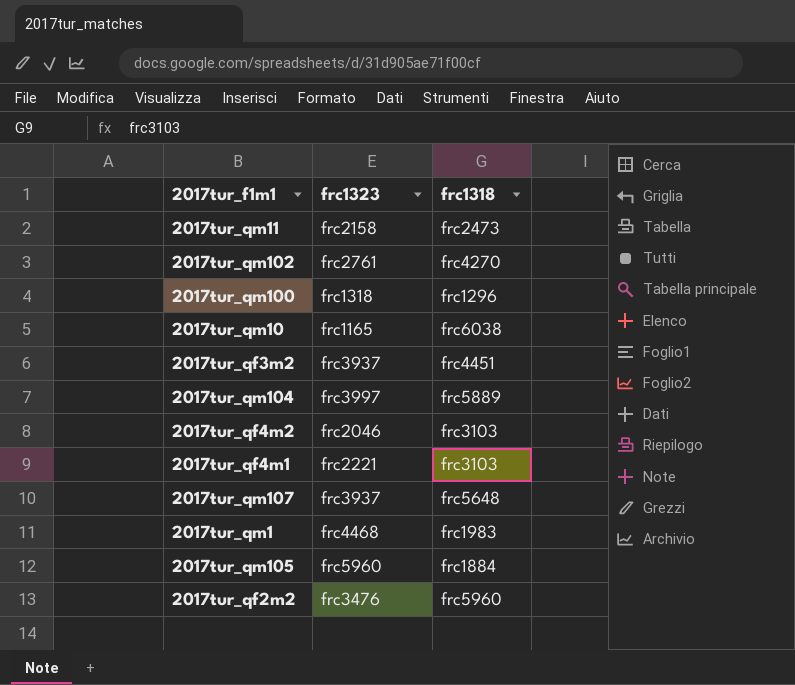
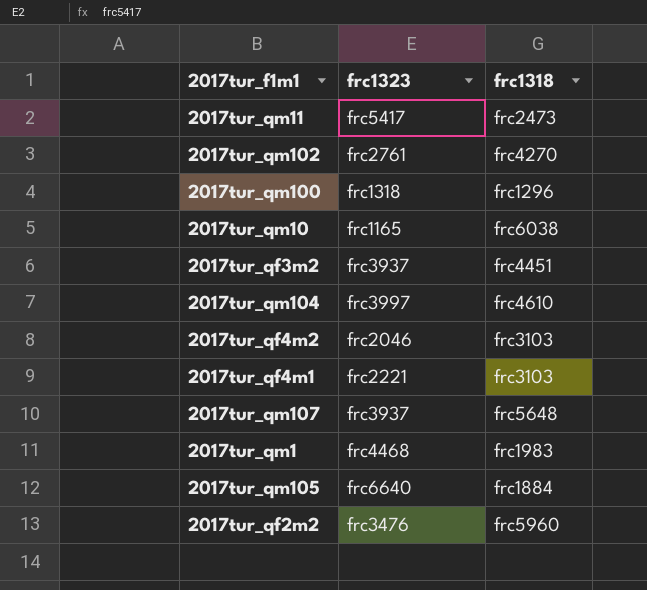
2017tur_qm11 | frc1323: frc2158 -> frc5417
2017tur_qm104 | frc1318: frc5889 -> frc4610
2017tur_qm105 | frc1323: frc5960 -> frc6640

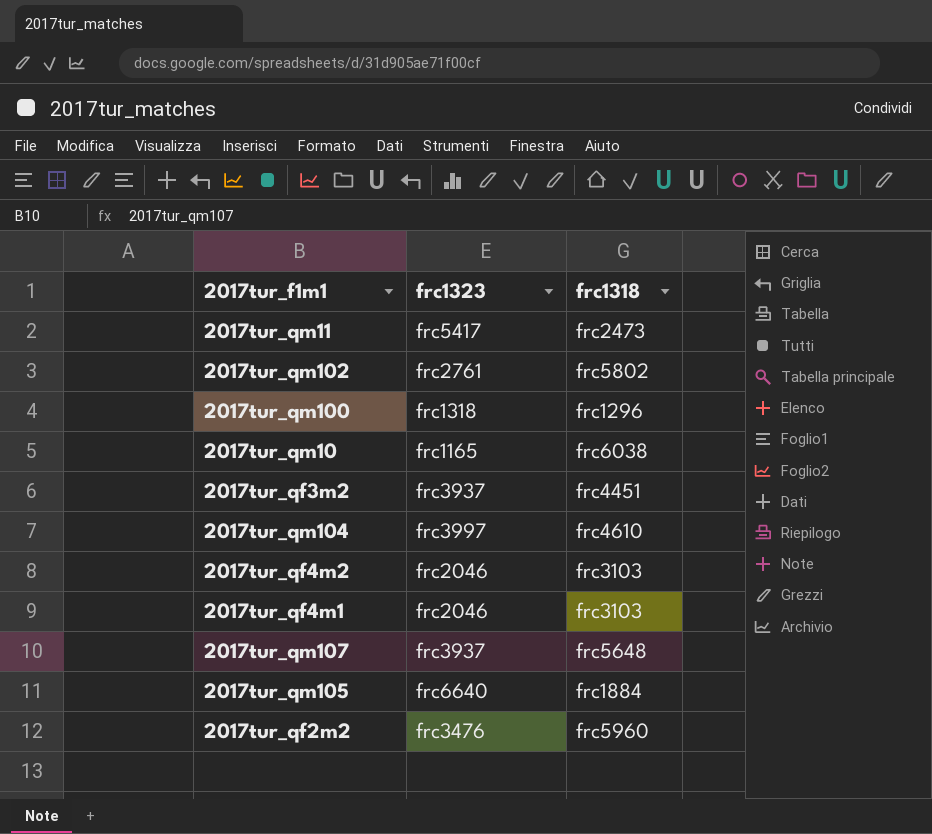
row 2017tur_qm1: frc4468 | frc1983 -> none
2017tur_qm102 | frc1318: frc4270 -> frc5802
2017tur_qf4m1 | frc1323: frc2221 -> frc2046

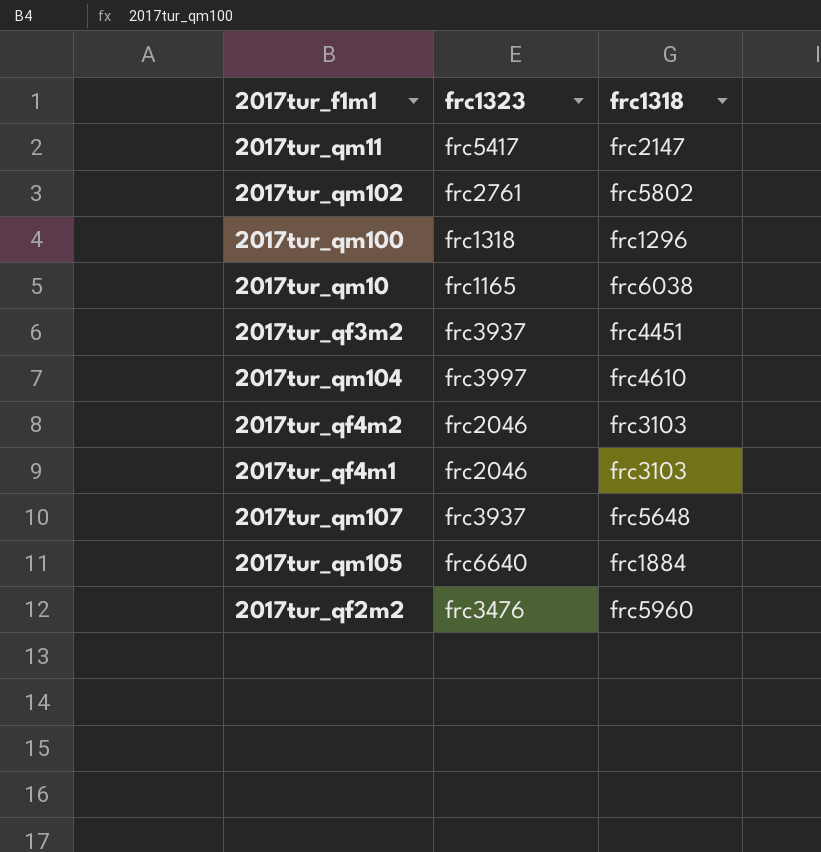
2017tur_qm11 | frc1318: frc2473 -> frc2147

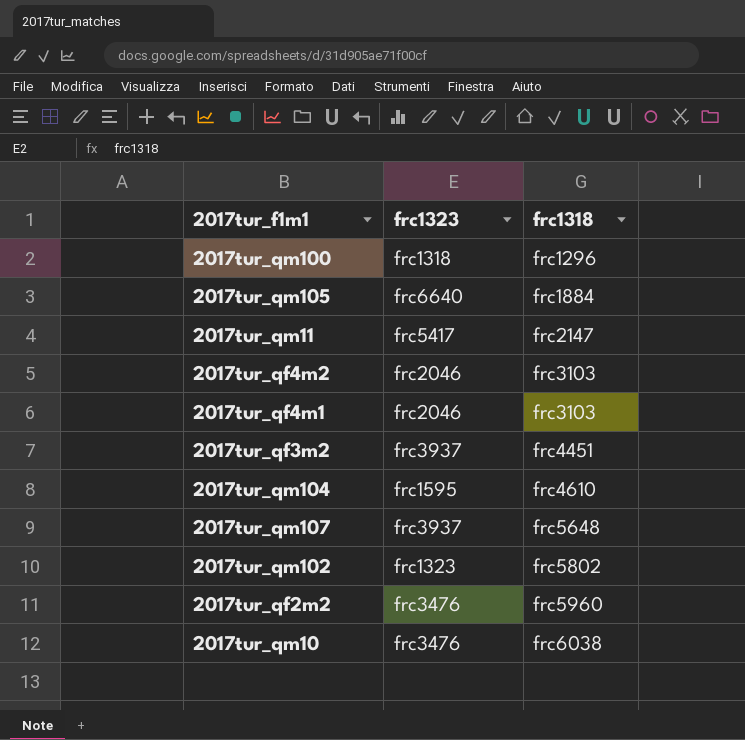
row order: none -> frc1318 ascending
2017tur_qm104 | frc1323: frc3997 -> frc1595
2017tur_qm102 | frc1323: frc2761 -> frc1323
2017tur_qm10 | frc1323: frc1165 -> frc3476

